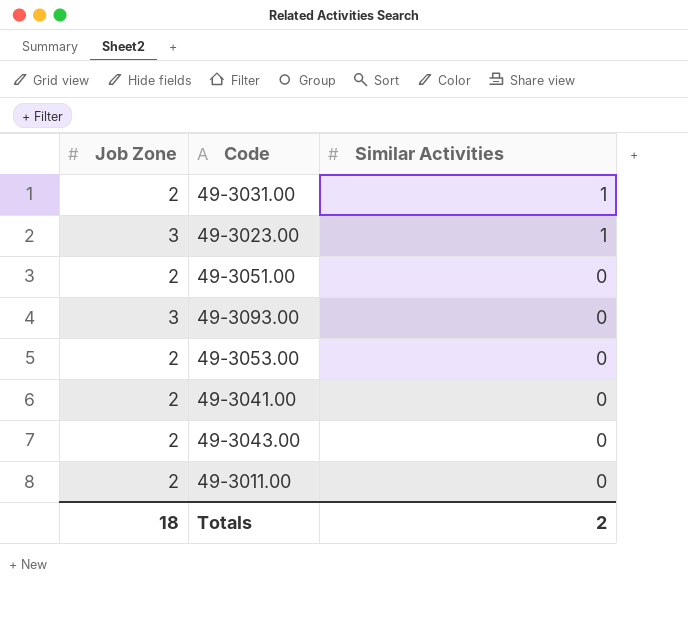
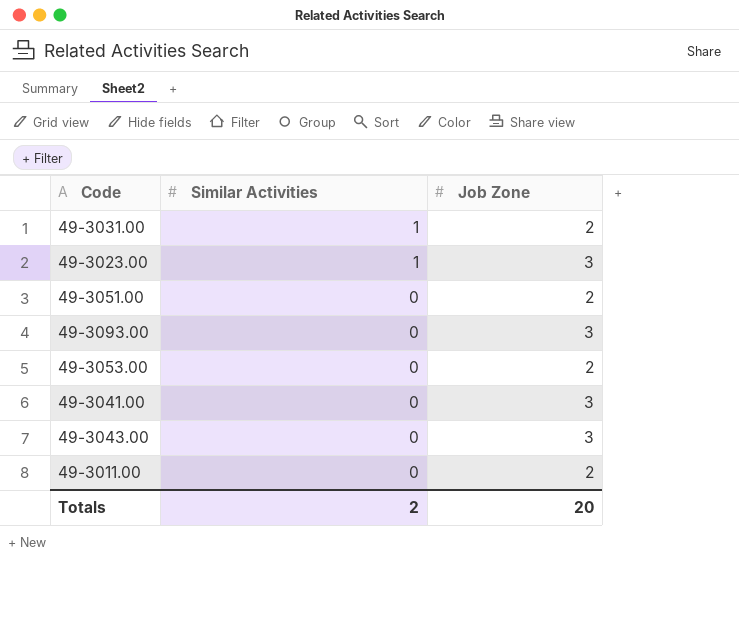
column Job Zone | position: 1 -> 3
49-3041.00 | Job Zone: 2 -> 3
49-3043.00 | Job Zone: 2 -> 3
Totals | Job Zone: 18 -> 20

